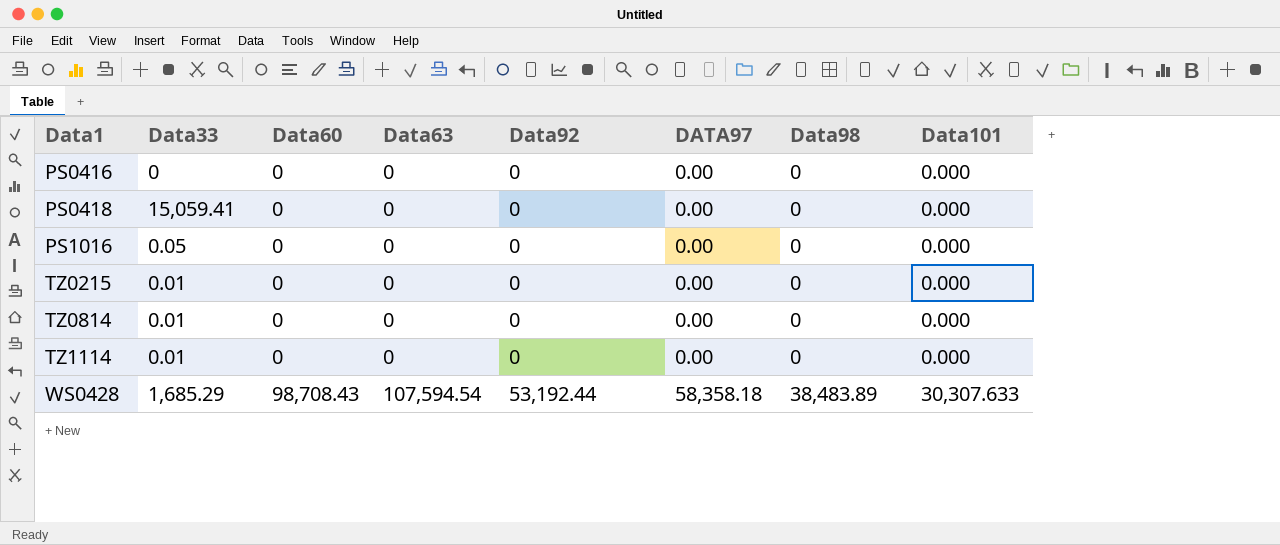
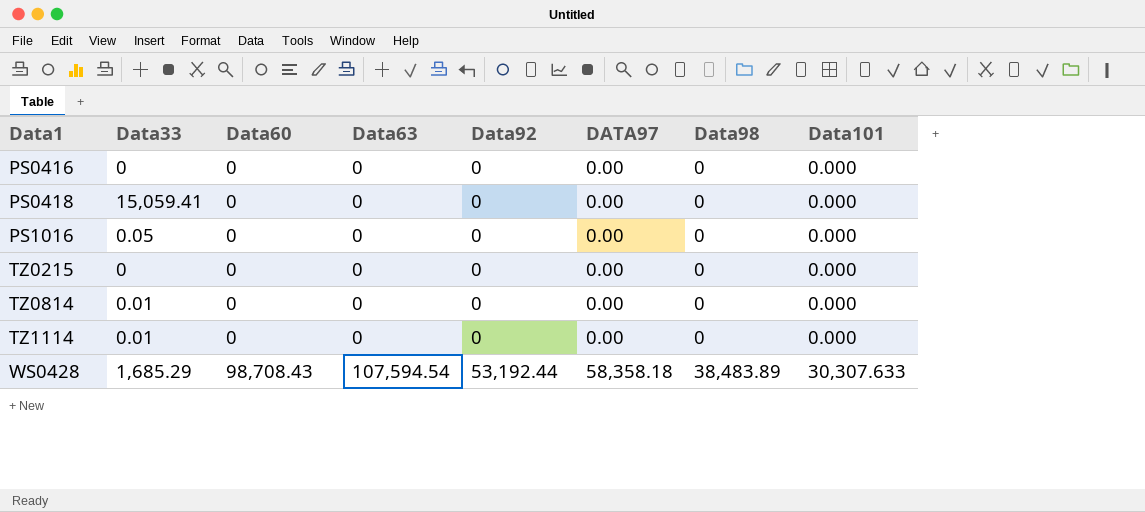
TZ0215 | Data33: 0.01 -> 0

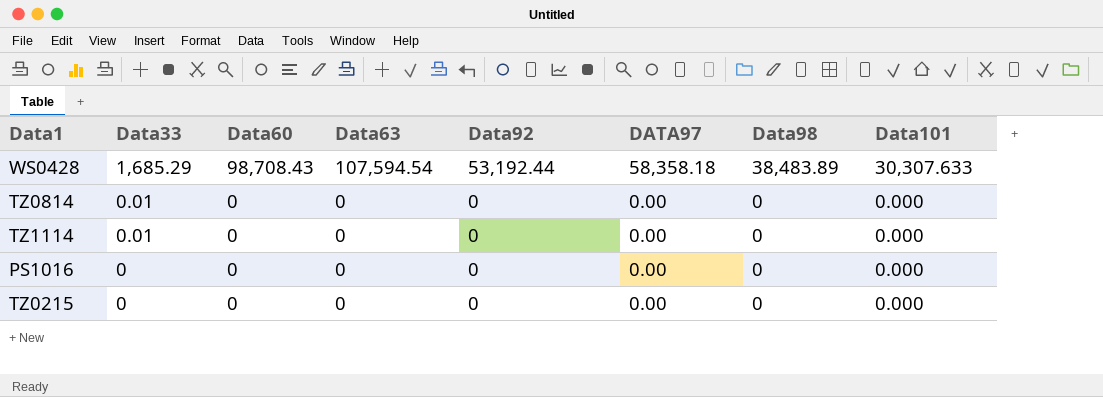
row order: Data1 ascending -> Data33 descending
row PS0416: 0 | 0 | 0 | 0 | 0.00 | 0 | 0.000 -> none
row PS0418: 15,059.41 | 0 | 0 | 0 | 0.00 | 0 | 0.000 -> none
PS1016 | Data33: 0.05 -> 0

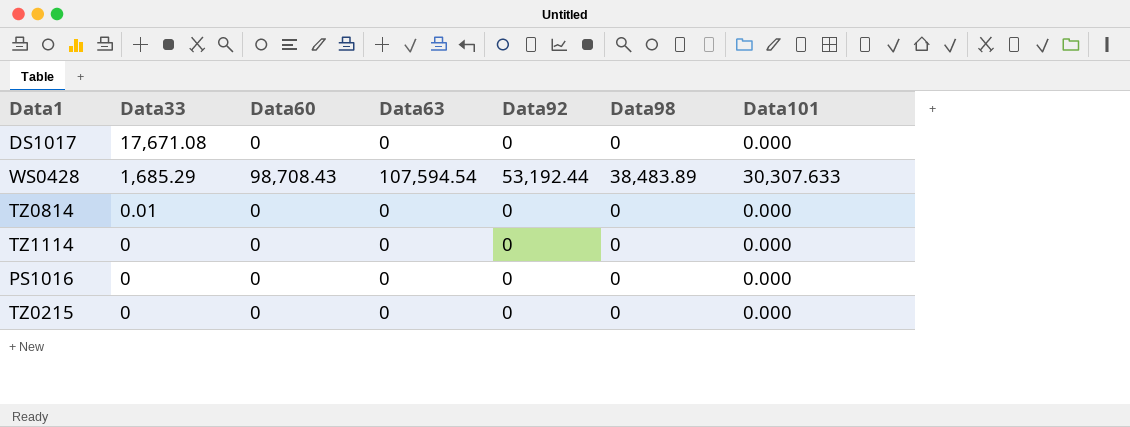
column DATA97 | position: 6 -> none
row DS1017: none -> 17,671.08 | 0 | 0 | 0 | 0 | 0.000
TZ1114 | Data33: 0.01 -> 0

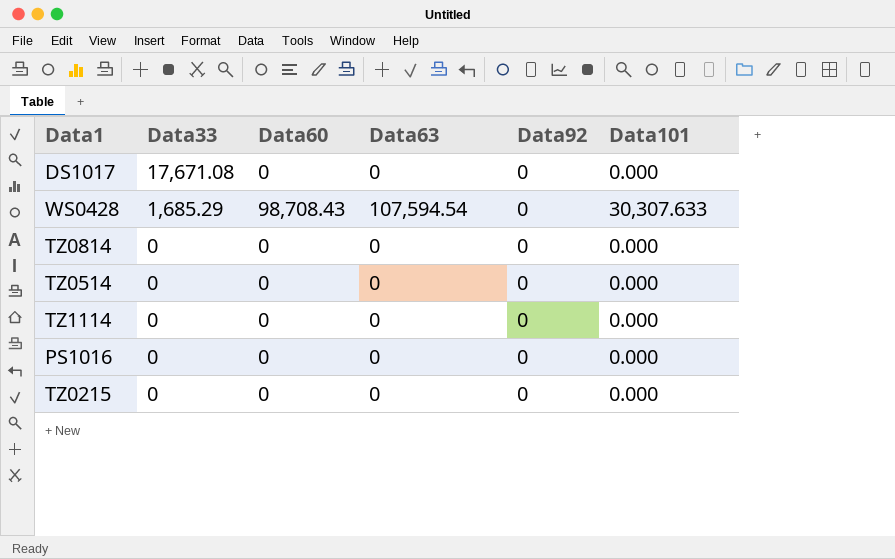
column Data98 | position: 6 -> none
WS0428 | Data92: 53,192.44 -> 0
TZ0814 | Data33: 0.01 -> 0
row TZ0514: none -> 0 | 0 | 0 | 0 | 0.000

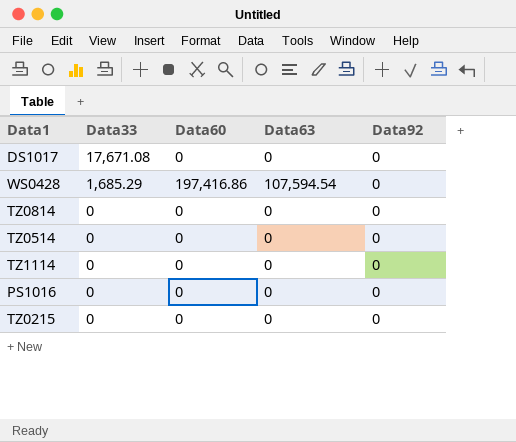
column Data101 | position: 6 -> none
WS0428 | Data60: 98,708.43 -> 197,416.86

